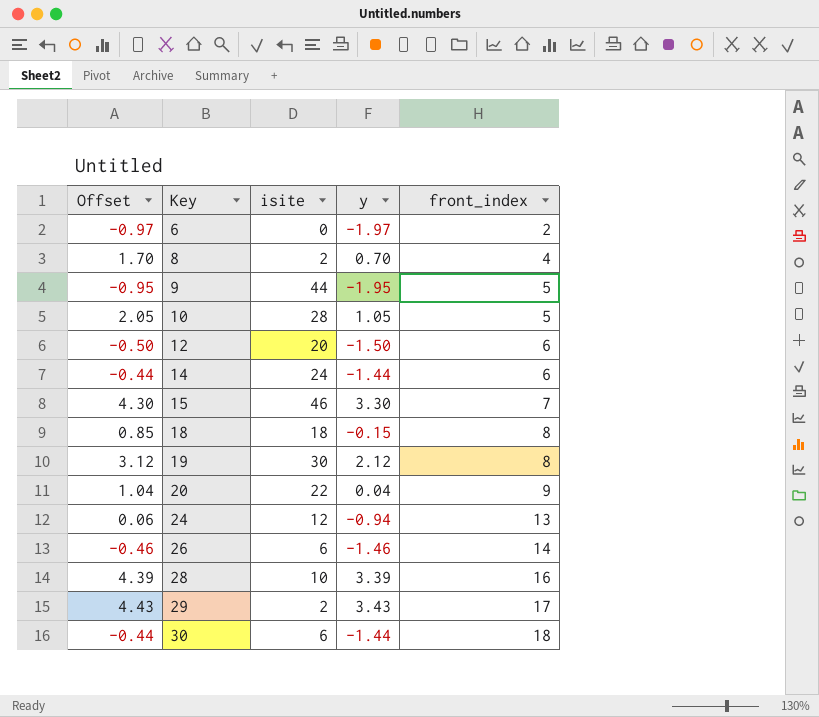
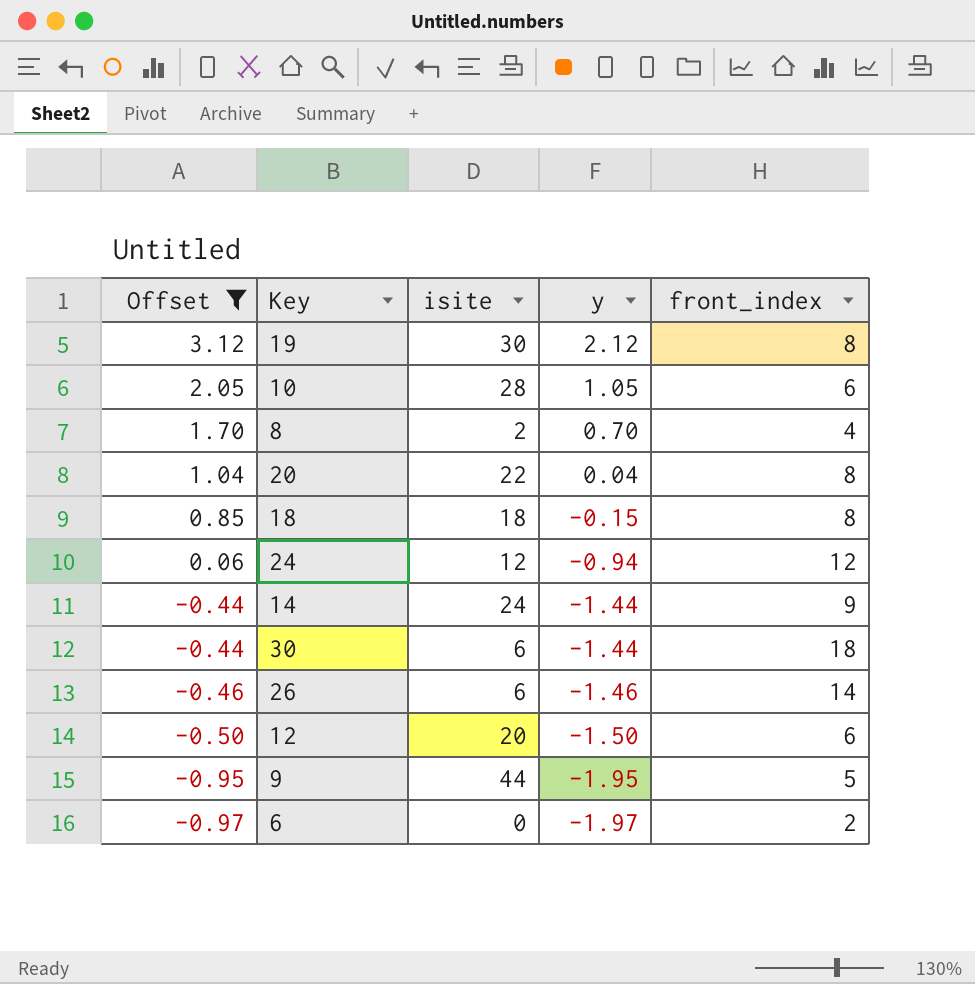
filter: none -> Offset <= 3.12
row order: Key ascending -> Offset descending
10 | front_index: 5 -> 6
20 | front_index: 9 -> 8
24 | front_index: 13 -> 12
14 | front_index: 6 -> 9

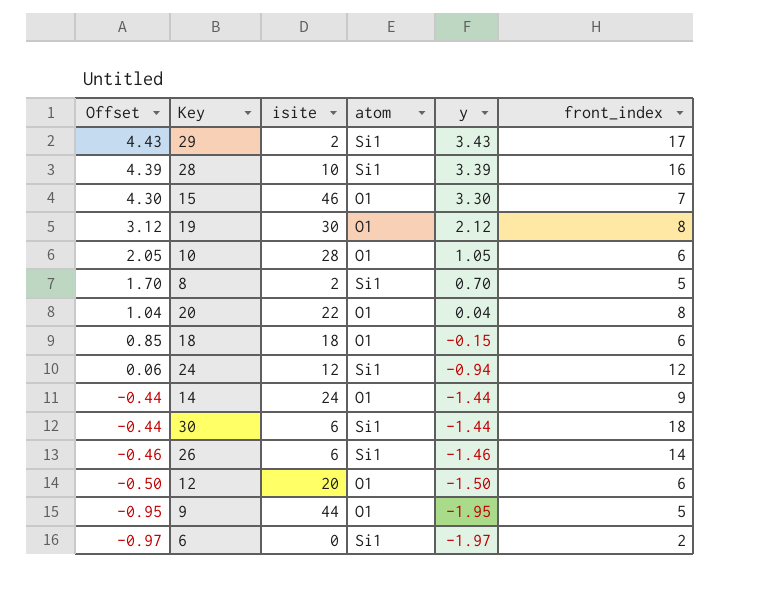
filter: Offset <= 3.12 -> none
column atom | position: none -> 4
8 | front_index: 4 -> 5
18 | front_index: 8 -> 6

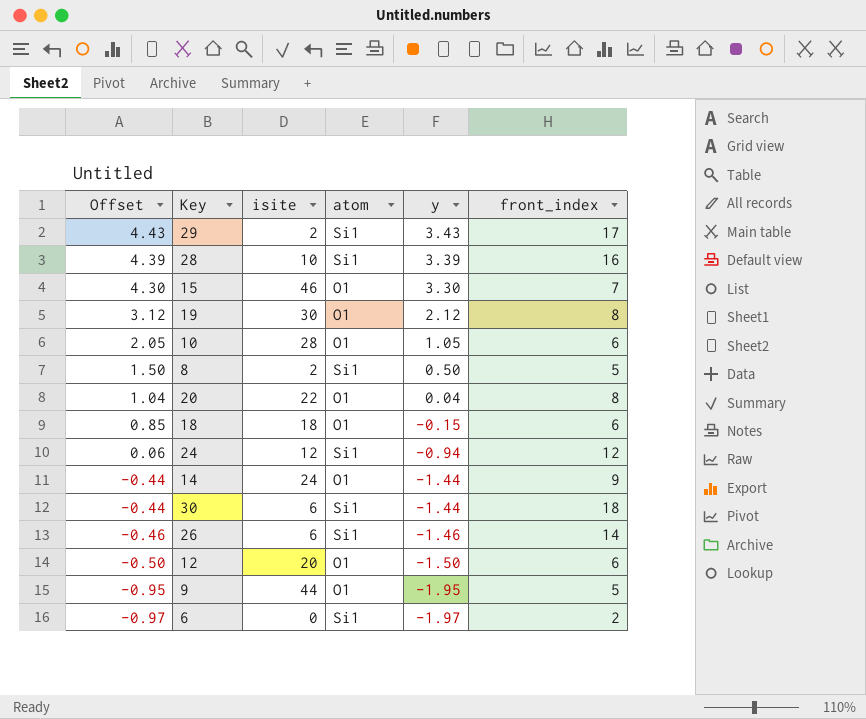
8 | Offset: 1.70 -> 1.50
8 | y: 0.70 -> 0.50

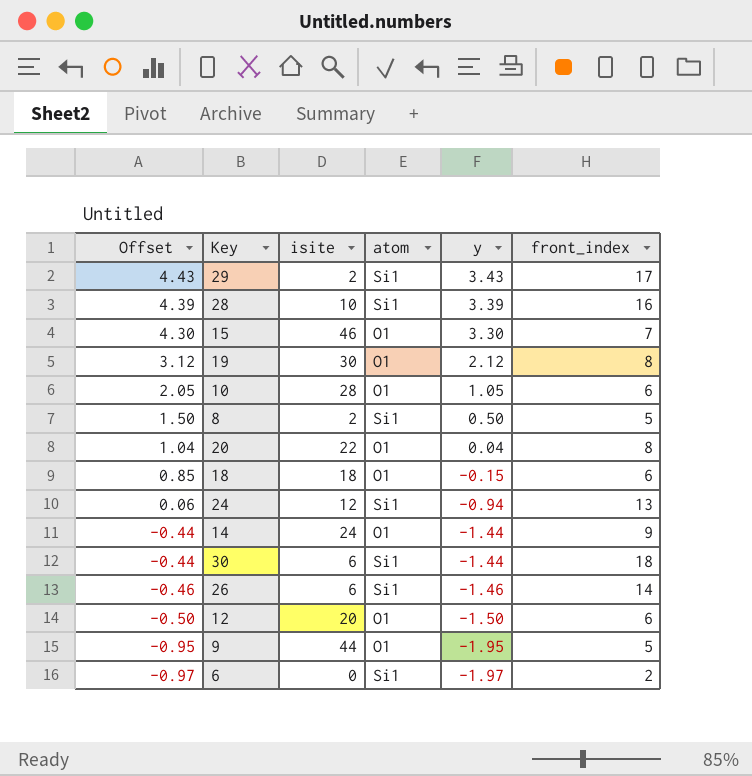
24 | front_index: 12 -> 13

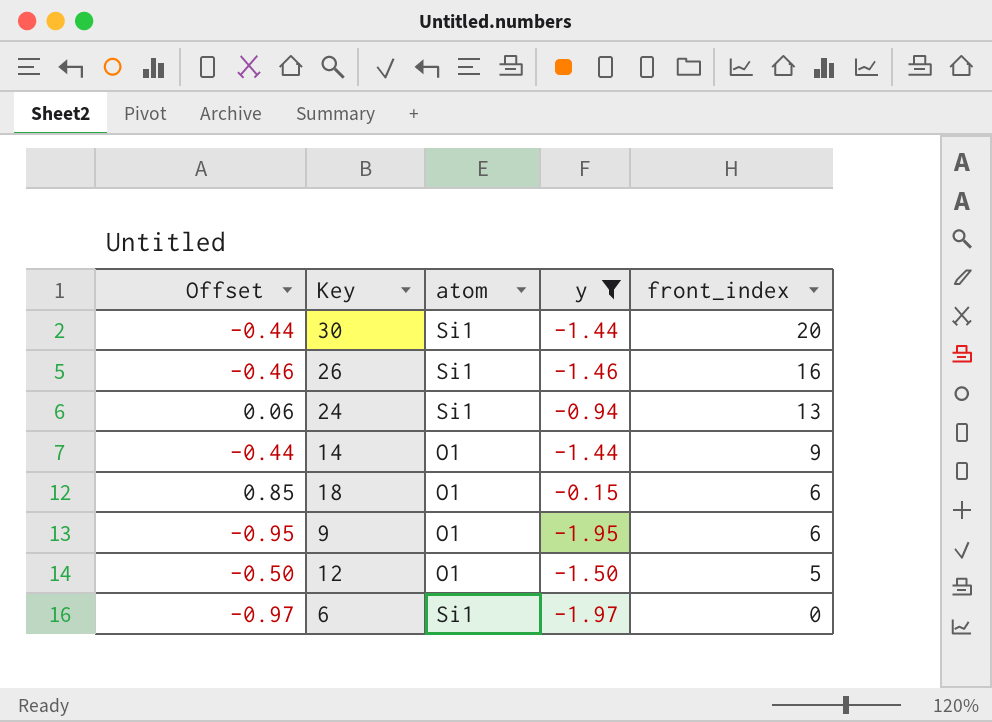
filter: none -> y <= -0.15
row order: Offset descending -> front_index descending
column isite | position: 3 -> none
30 | front_index: 18 -> 20
26 | front_index: 14 -> 16
9 | front_index: 5 -> 6
12 | front_index: 6 -> 5
6 | front_index: 2 -> 0

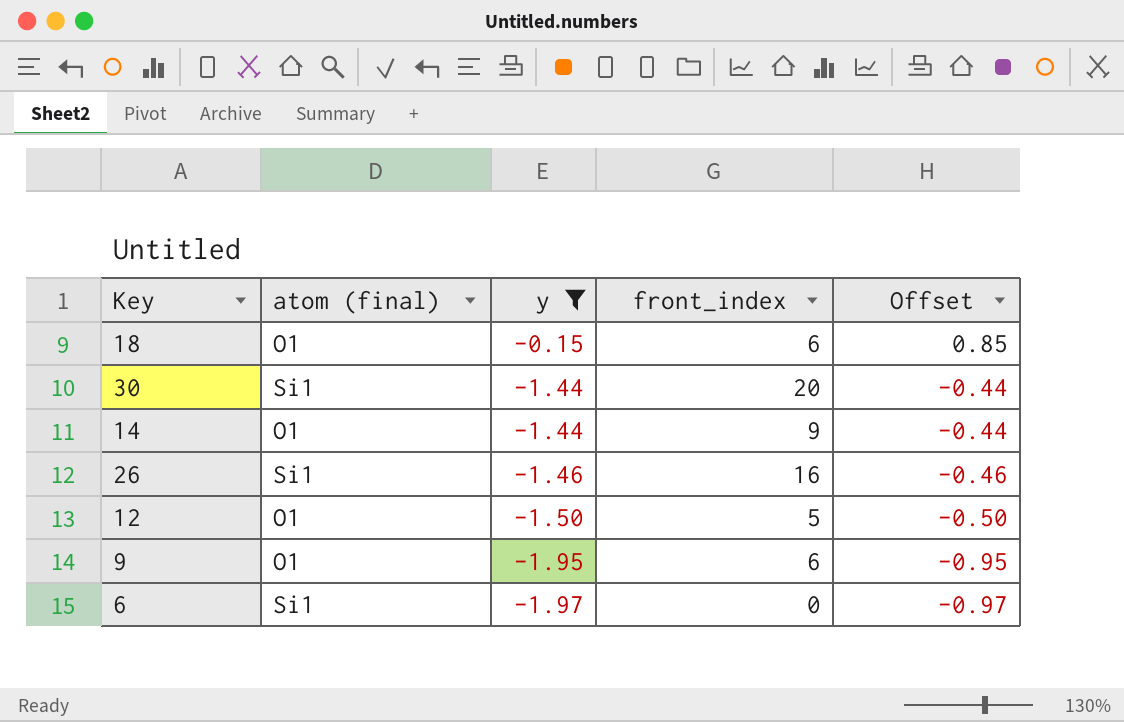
row order: front_index descending -> y descending
column name: atom -> atom (final)
column Offset | position: 1 -> 5
row 24: 0.06 | Si1 | -0.94 | 13 -> none

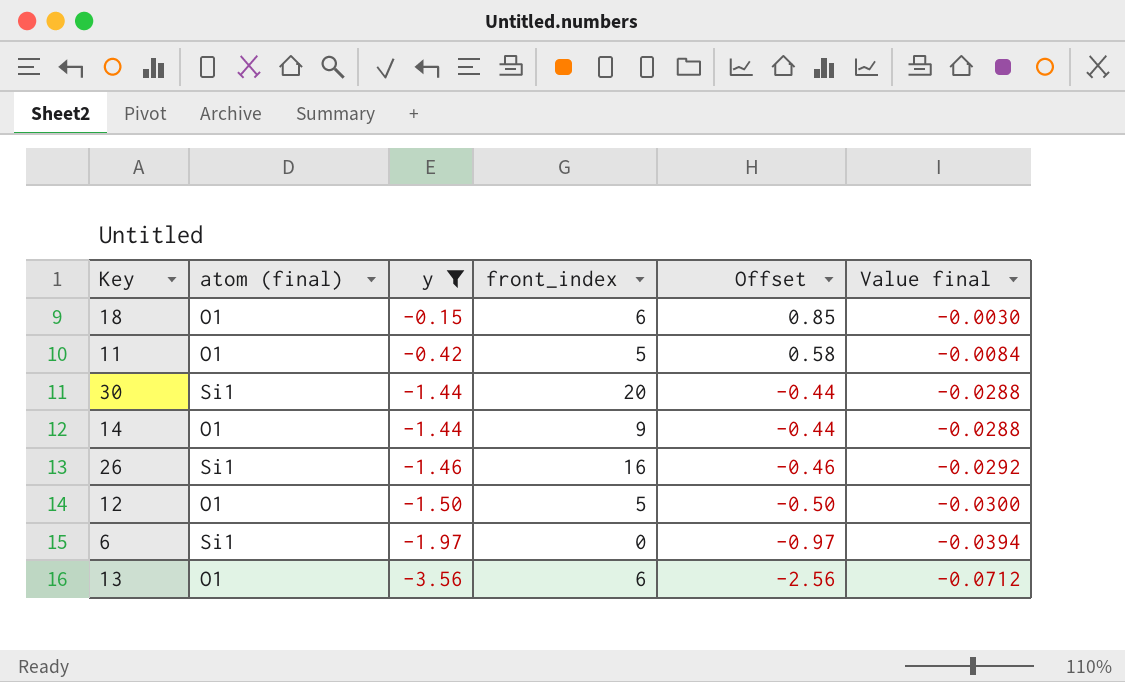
column Value final | formula: none -> [y] * 0.02
row 9: O1 | -1.95 | 6 | -0.95 -> none
row 11: none -> O1 | -0.42 | 5 | 0.58 | -0.0084
row 13: none -> O1 | -3.56 | 6 | -2.56 | -0.0712

